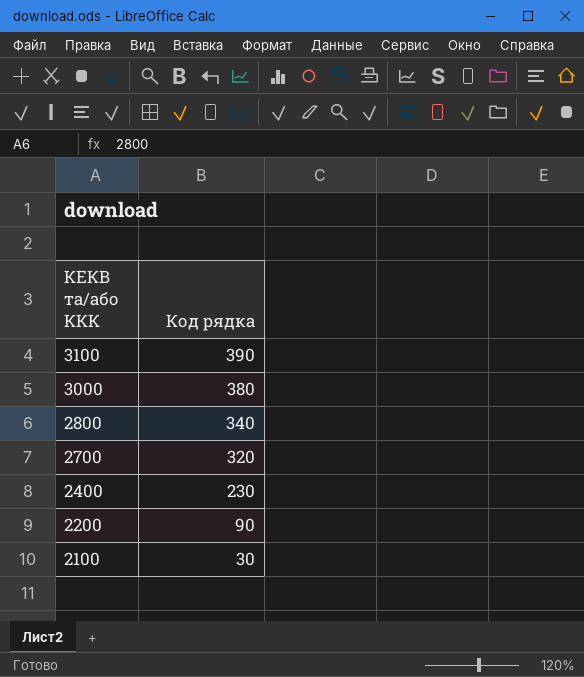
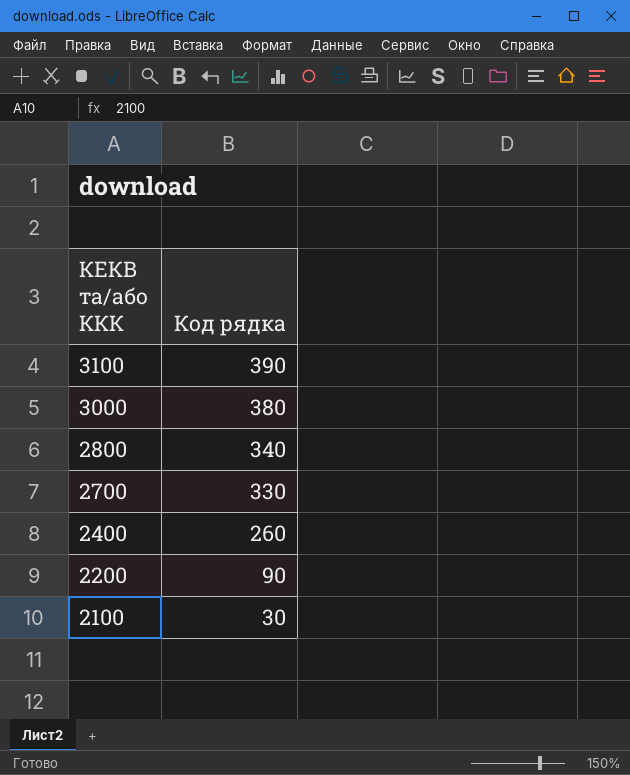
2700 | Код рядка: 320 -> 330
2400 | Код рядка: 230 -> 260

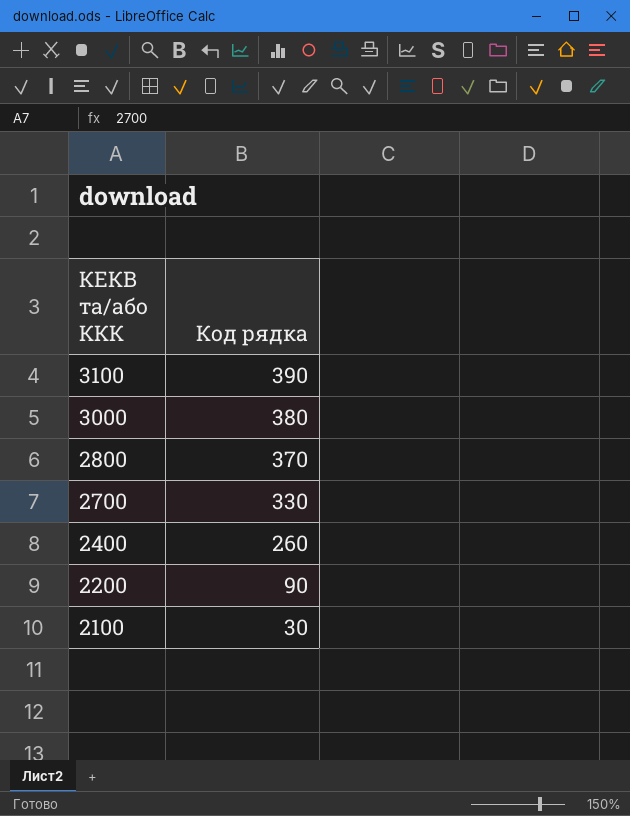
2800 | Код рядка: 340 -> 370

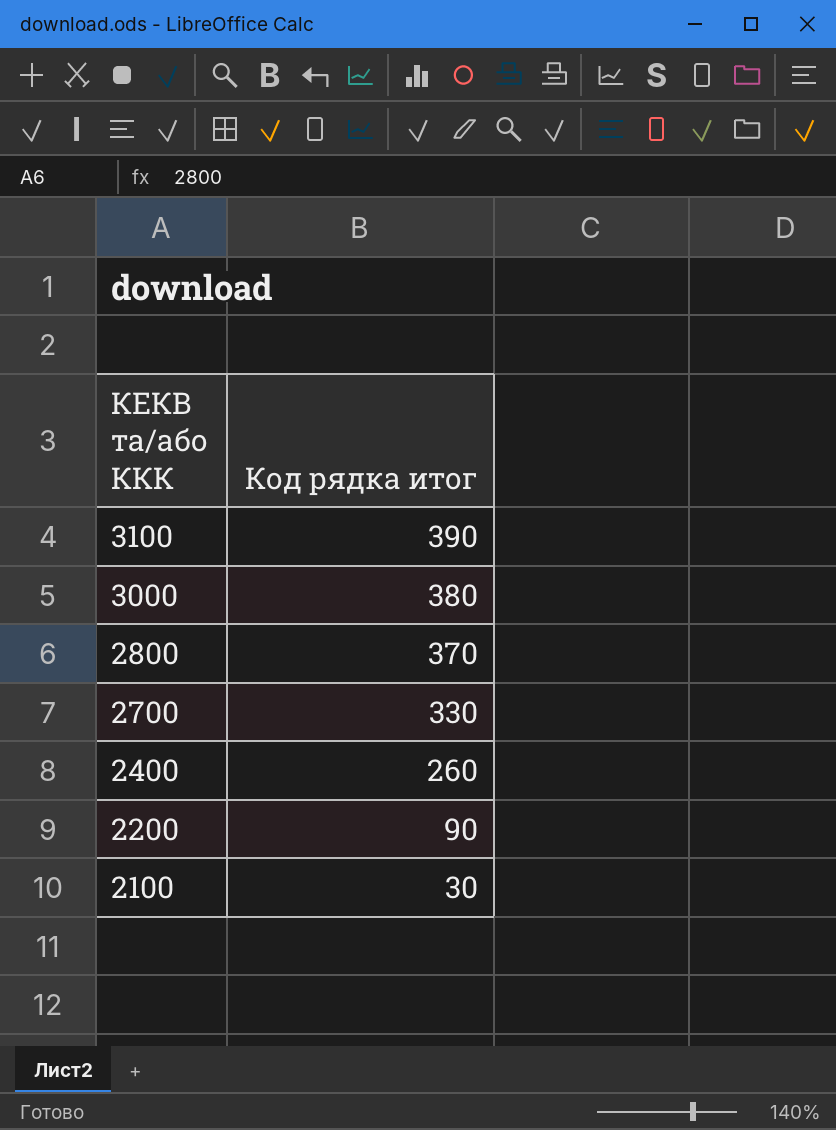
column name: Код рядка -> Код рядка итог

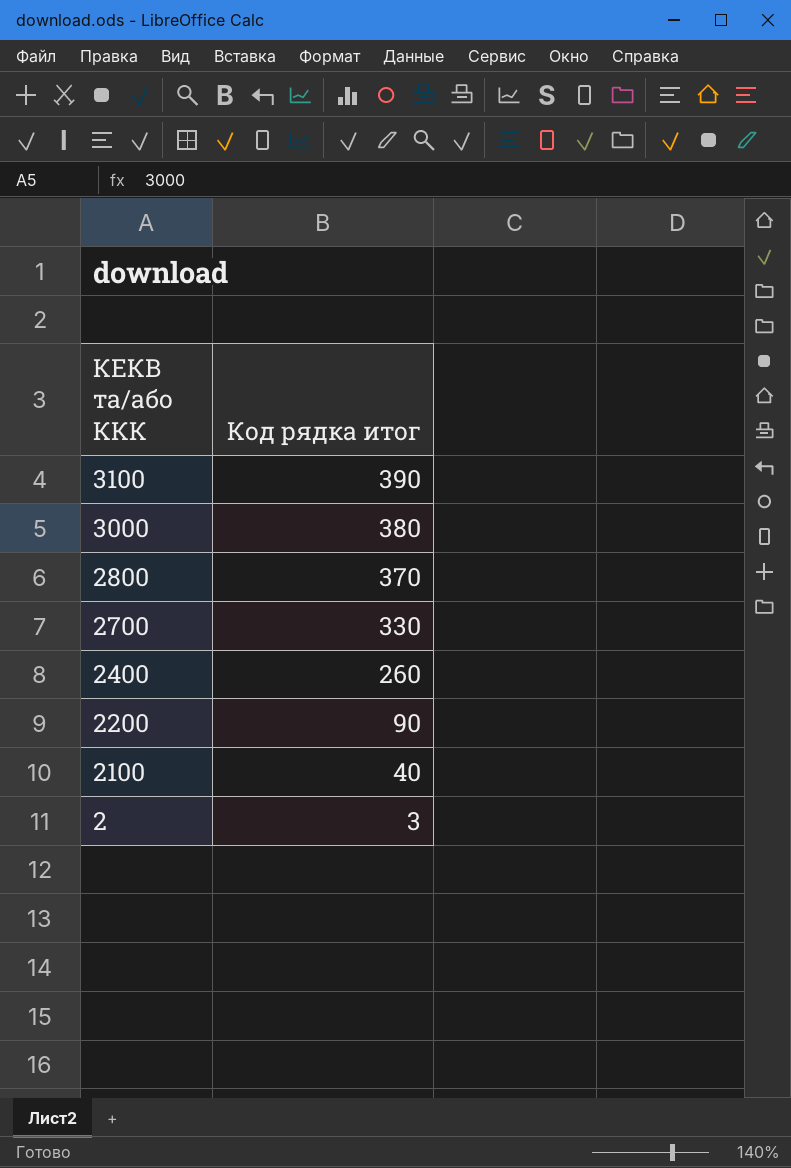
2100 | Код рядка итог: 30 -> 40
row 2: none -> 3

